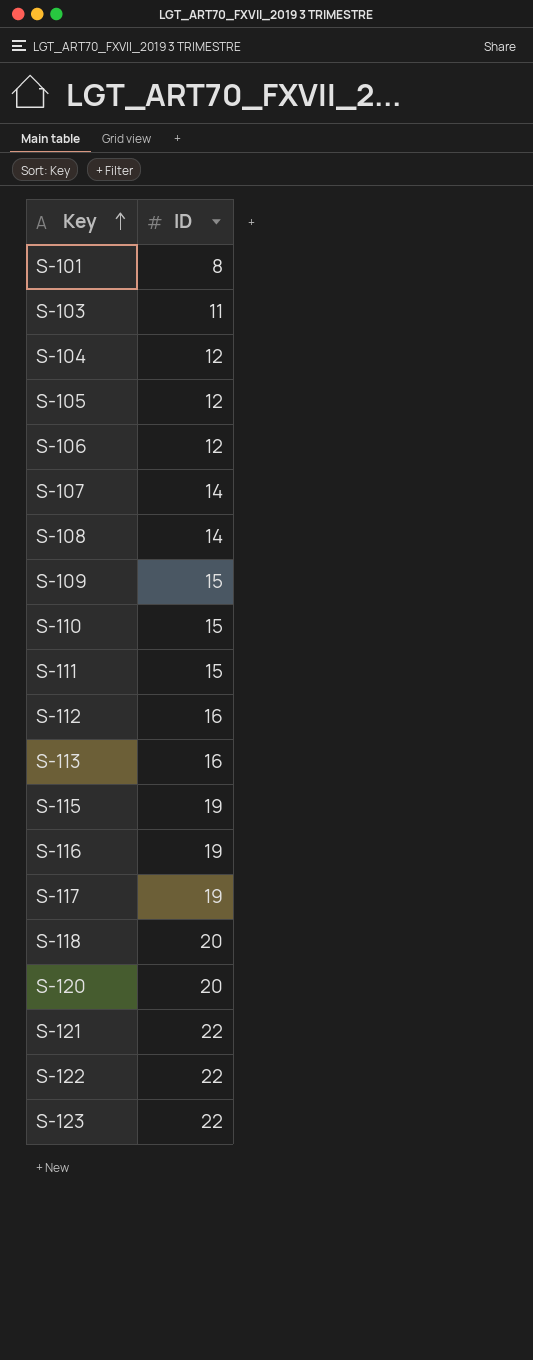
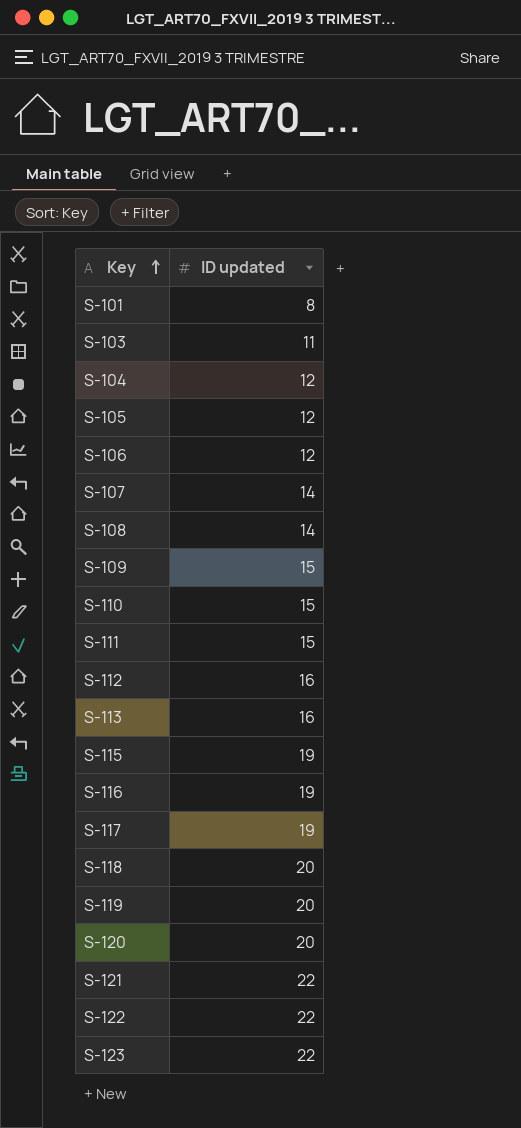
column name: ID -> ID updated
row S-119: none -> 20

